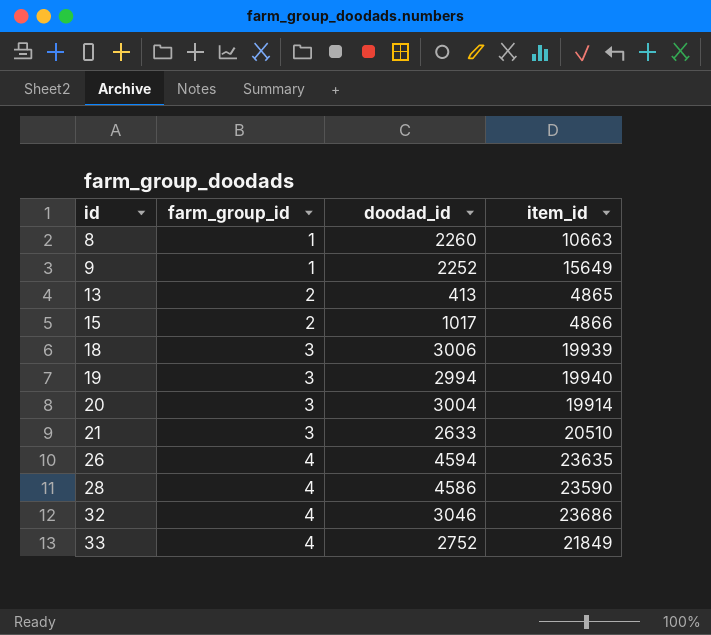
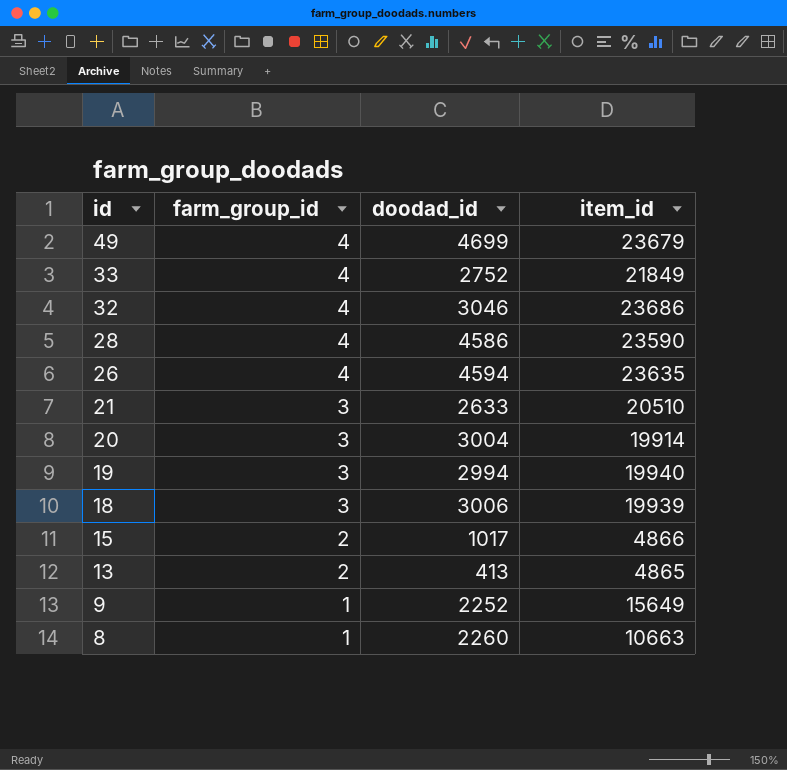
row order: id ascending -> id descending
row 49: none -> 4 | 4699 | 23679

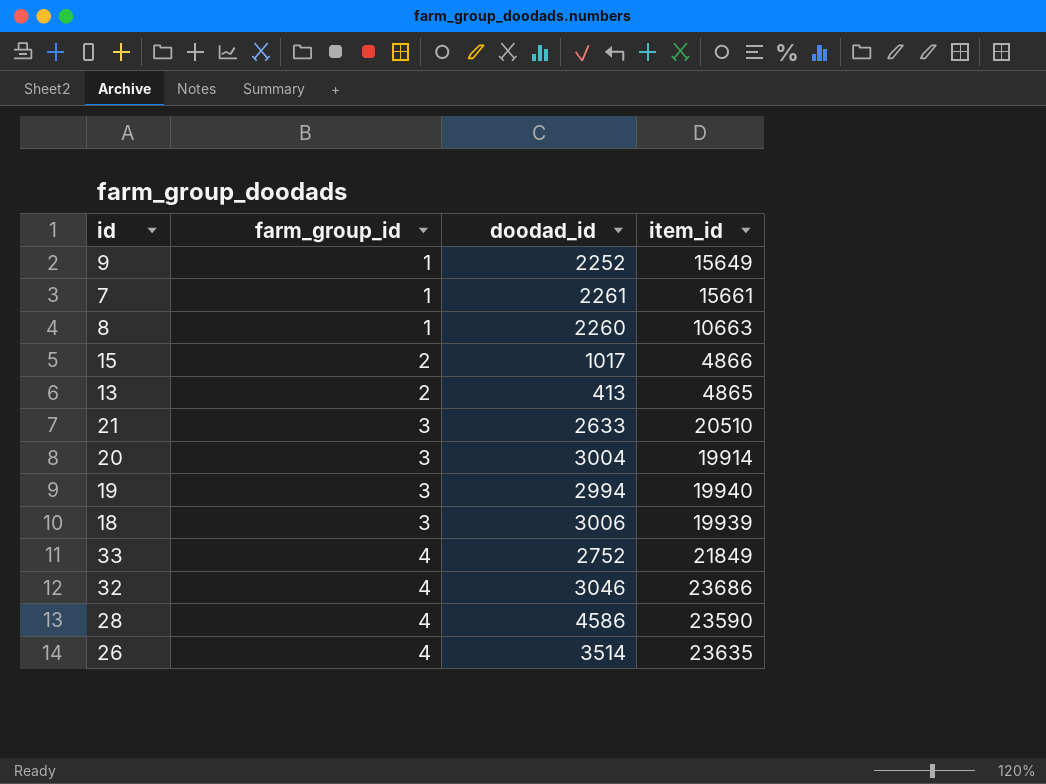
row order: id descending -> farm_group_id ascending
row 49: 4 | 4699 | 23679 -> none
row 7: none -> 1 | 2261 | 15661
26 | doodad_id: 4594 -> 3514

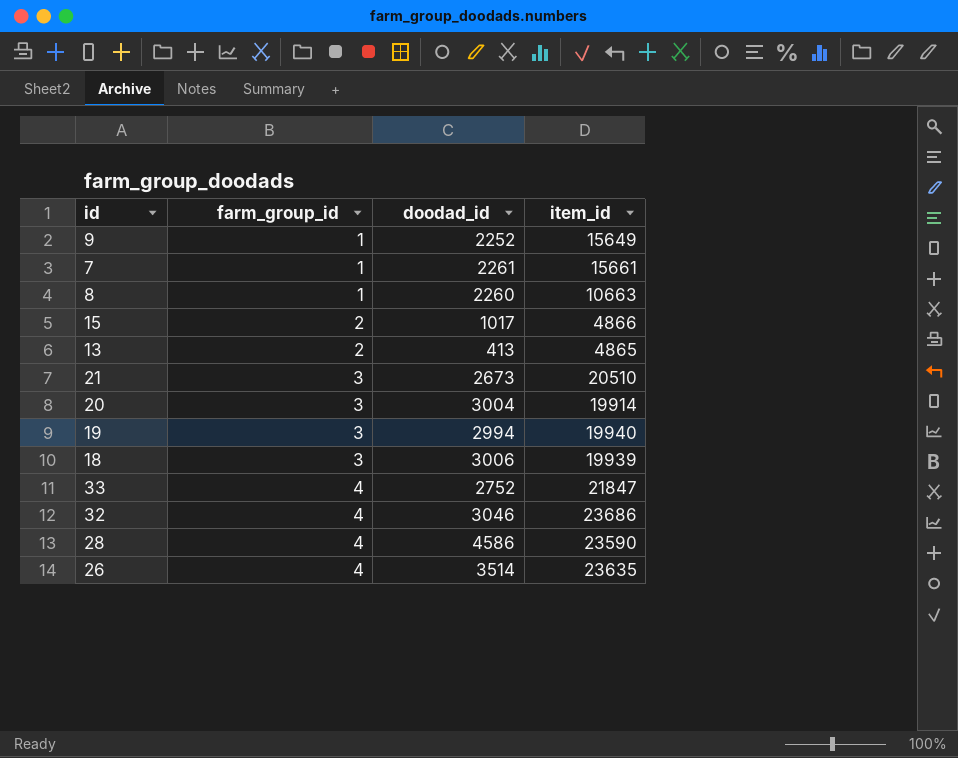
21 | doodad_id: 2633 -> 2673
33 | item_id: 21849 -> 21847

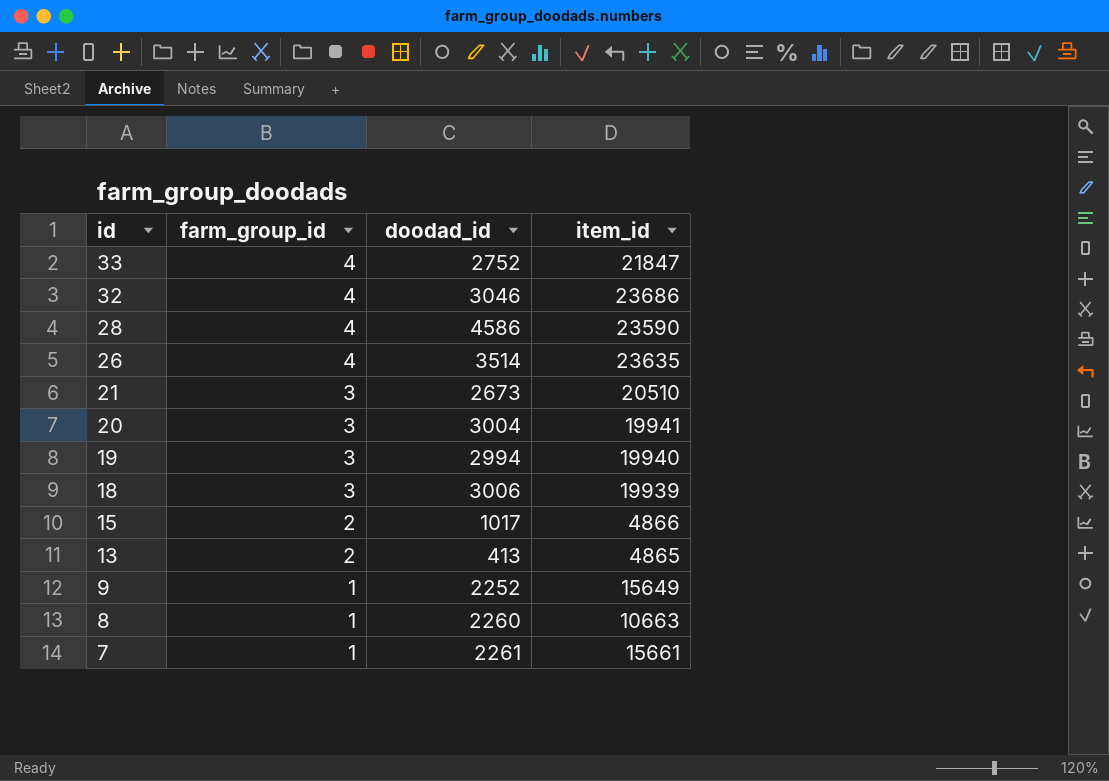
row order: farm_group_id ascending -> id descending
20 | item_id: 19914 -> 19941

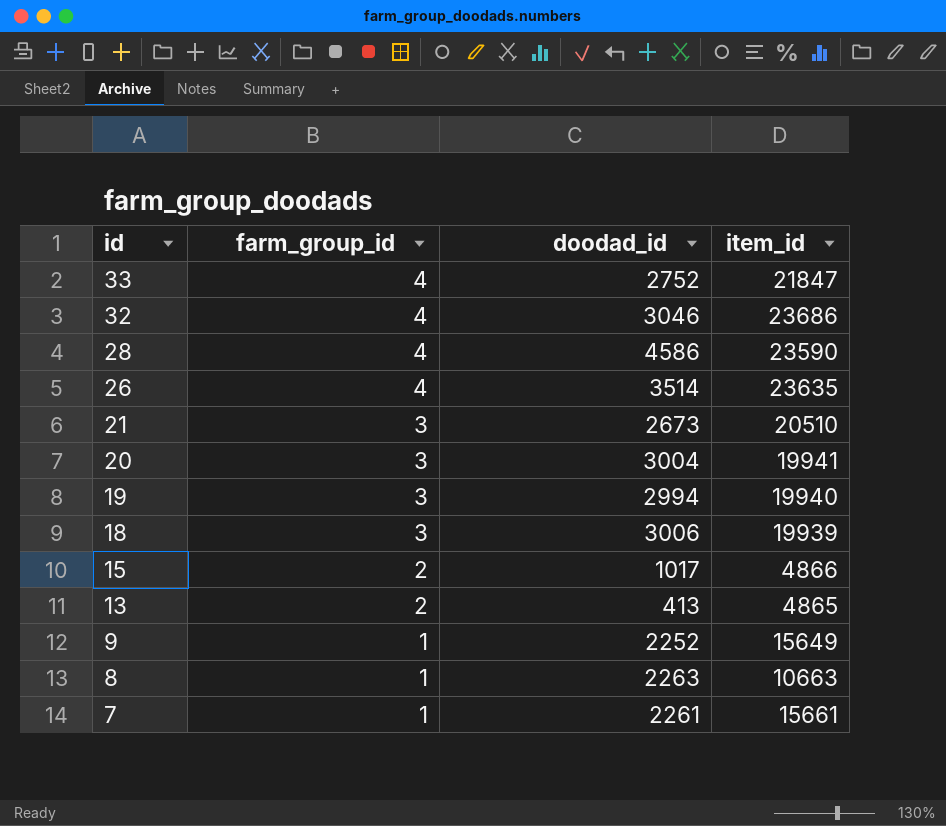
8 | doodad_id: 2260 -> 2263

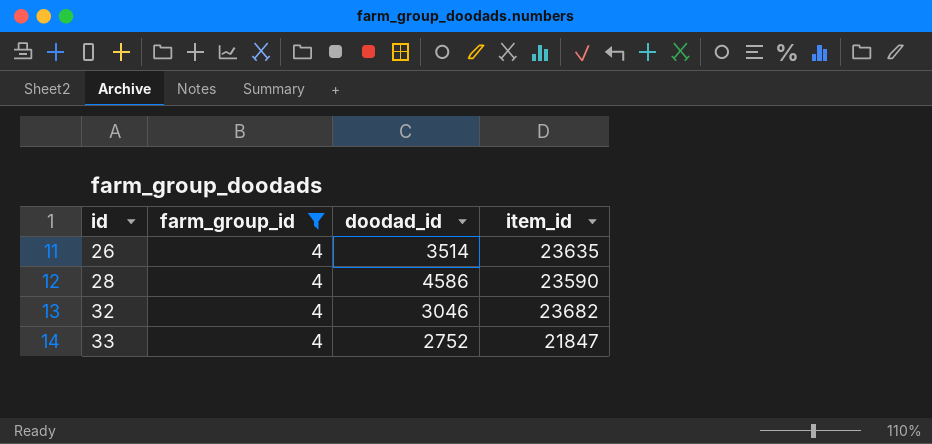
filter: none -> farm_group_id = 4
row order: id descending -> id ascending
32 | item_id: 23686 -> 23682

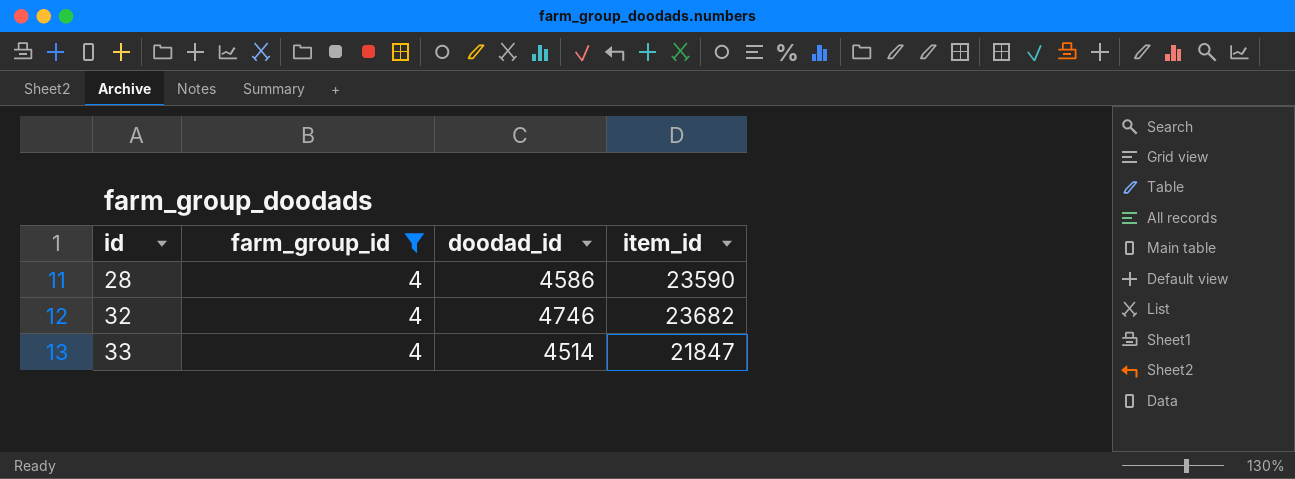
row 26: 4 | 3514 | 23635 -> none
32 | doodad_id: 3046 -> 4746
33 | doodad_id: 2752 -> 4514

